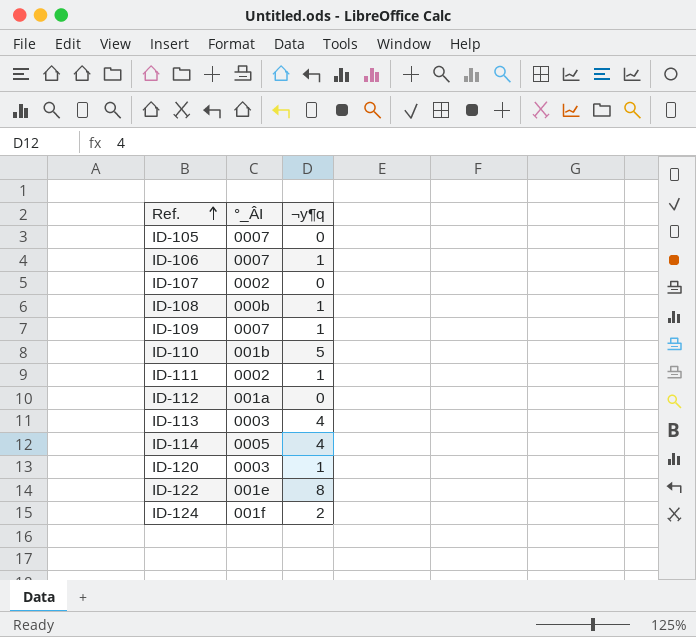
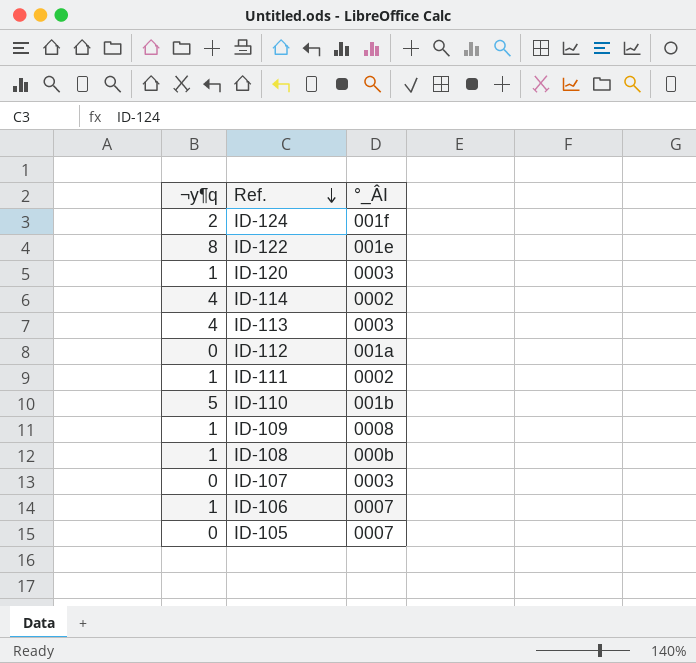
row order: Ref. ascending -> Ref. descending
column ¬y¶q | position: 3 -> 1
ID-114 | °_ÂI: 0005 -> 0002
ID-109 | °_ÂI: 0007 -> 0008
ID-107 | °_ÂI: 0002 -> 0003

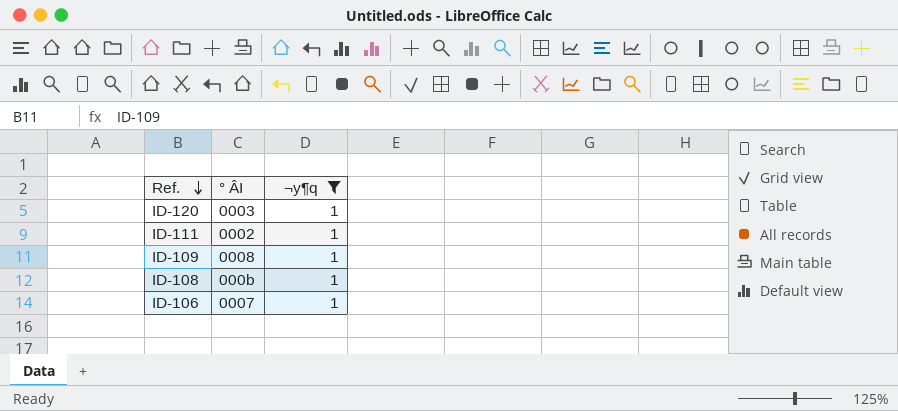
filter: none -> ¬y¶q = 1
column name: °_ÂI -> ° ÂI
column ¬y¶q | position: 1 -> 3

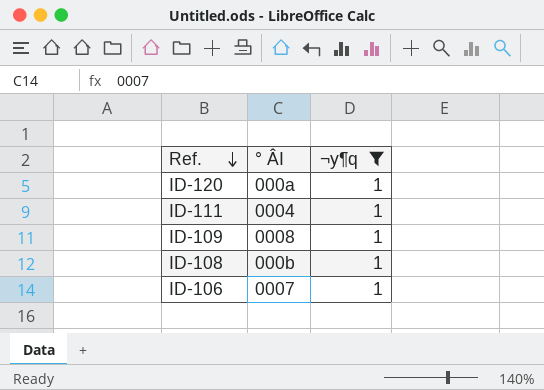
ID-120 | ° ÂI: 0003 -> 000a
ID-111 | ° ÂI: 0002 -> 0004

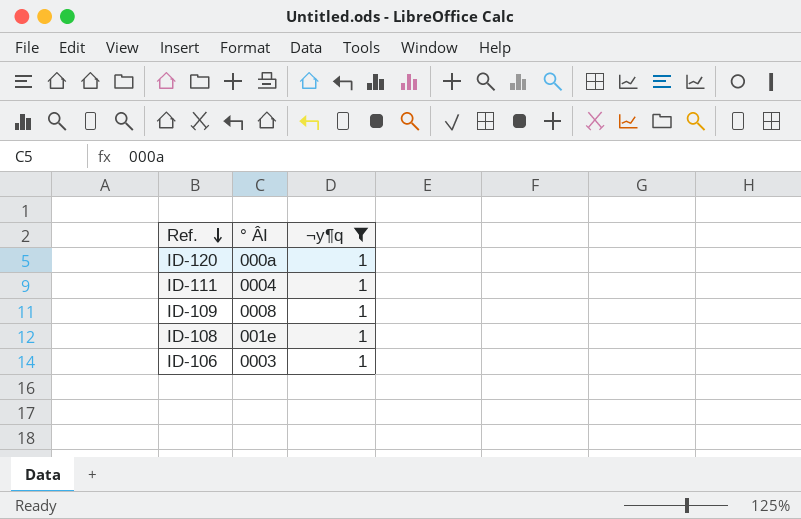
ID-108 | ° ÂI: 000b -> 001e
ID-106 | ° ÂI: 0007 -> 0003

